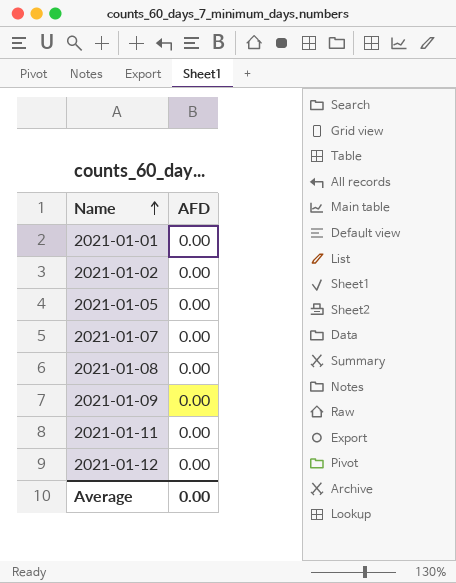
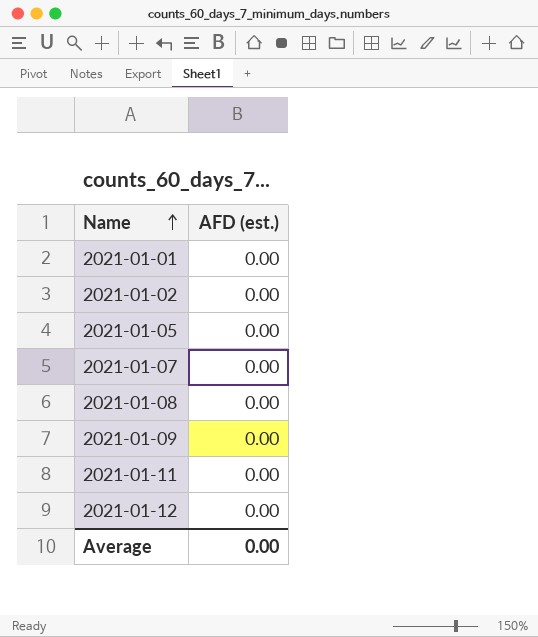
column name: AFD -> AFD (est.)

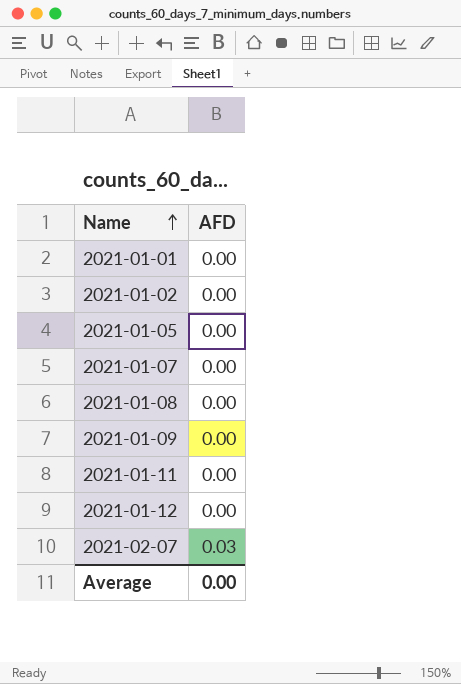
column name: AFD (est.) -> AFD
row 2021-02-07: none -> 0.03

